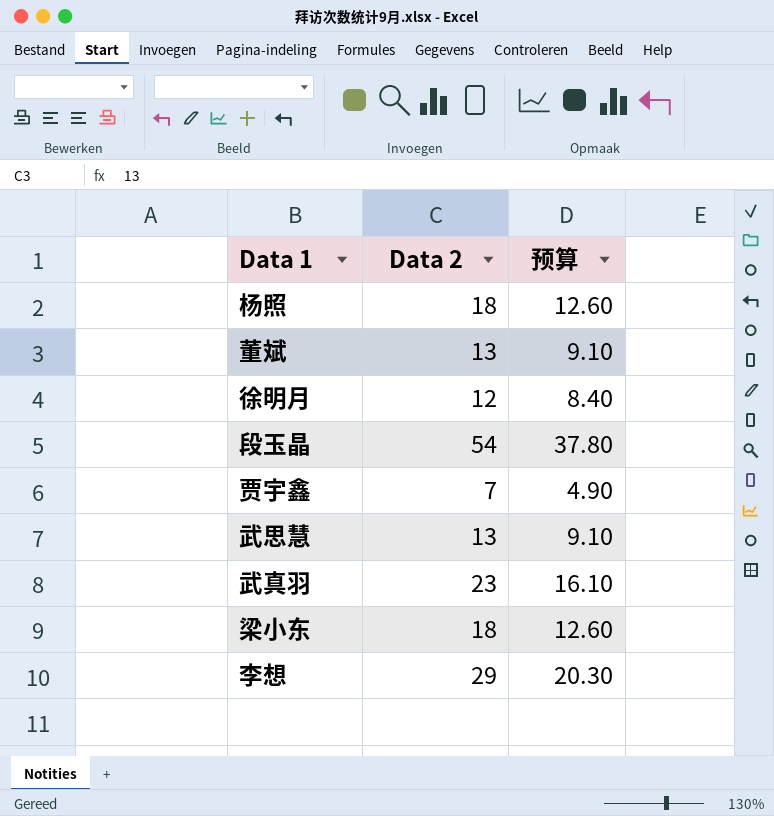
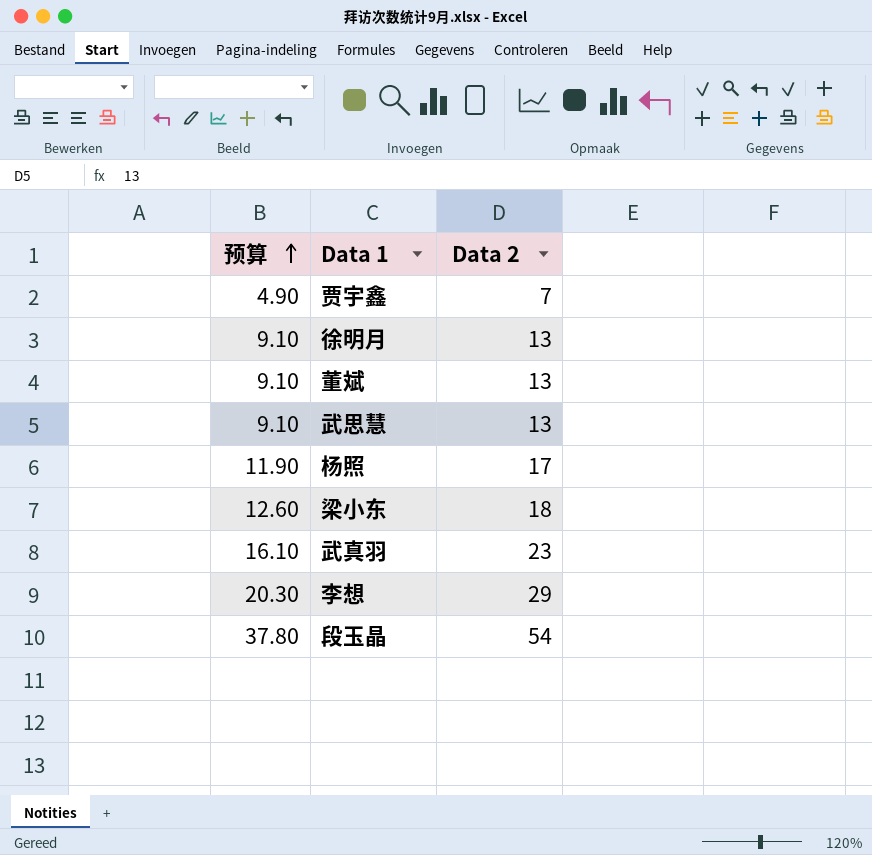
row order: none -> 预算 ascending
column 预算 | position: 3 -> 1
徐明月 | 预算: 8.40 -> 9.10
徐明月 | Data 2: 12 -> 13
杨照 | 预算: 12.60 -> 11.90
杨照 | Data 2: 18 -> 17

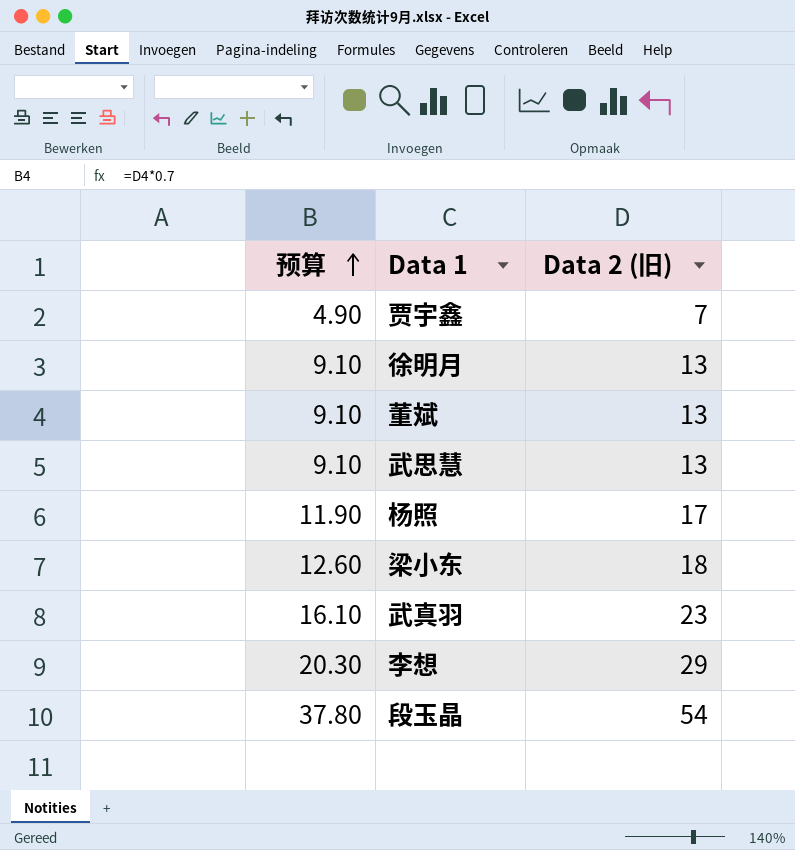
column name: Data 2 -> Data 2 (旧)

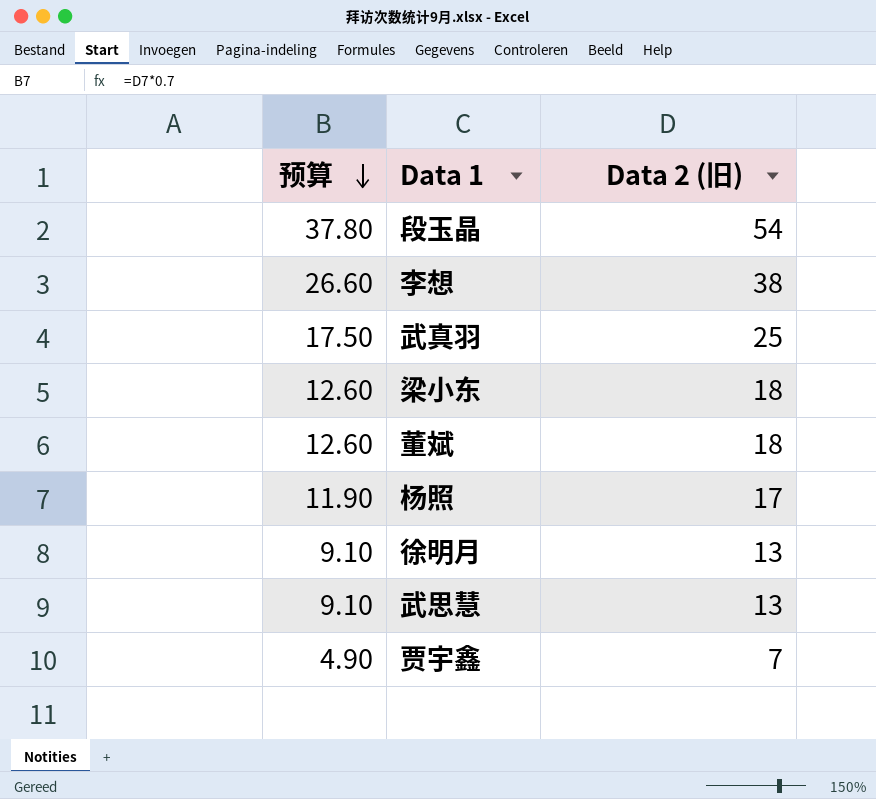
row order: 预算 ascending -> 预算 descending
李想 | 预算: 20.30 -> 26.60
李想 | Data 2 (旧): 29 -> 38
武真羽 | 预算: 16.10 -> 17.50
武真羽 | Data 2 (旧): 23 -> 25
董斌 | 预算: 9.10 -> 12.60
董斌 | Data 2 (旧): 13 -> 18

